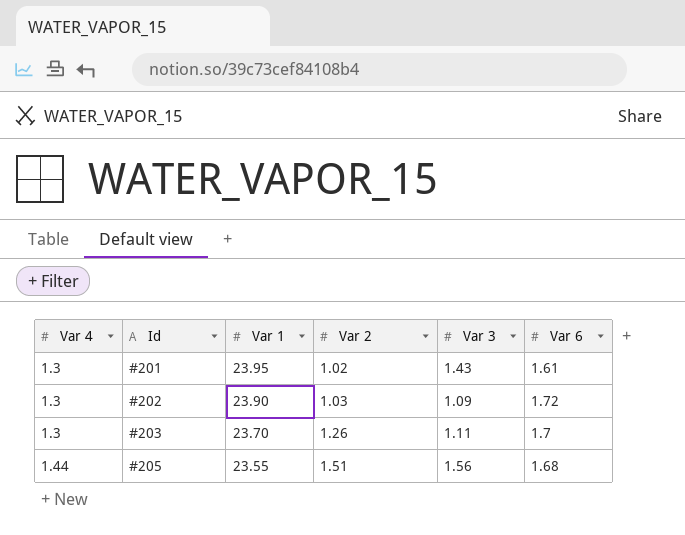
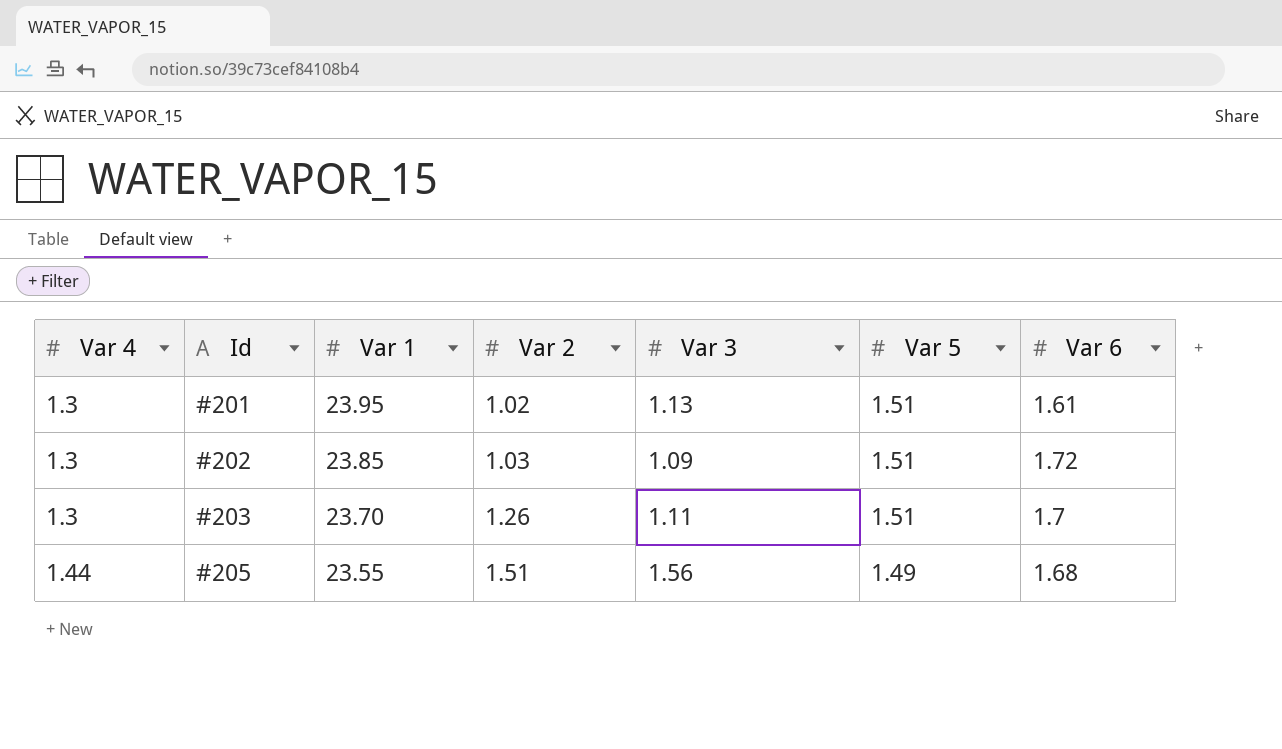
column Var 5 | position: none -> 6
#201 | Var 3: 1.43 -> 1.13
#202 | Var 1: 23.90 -> 23.85

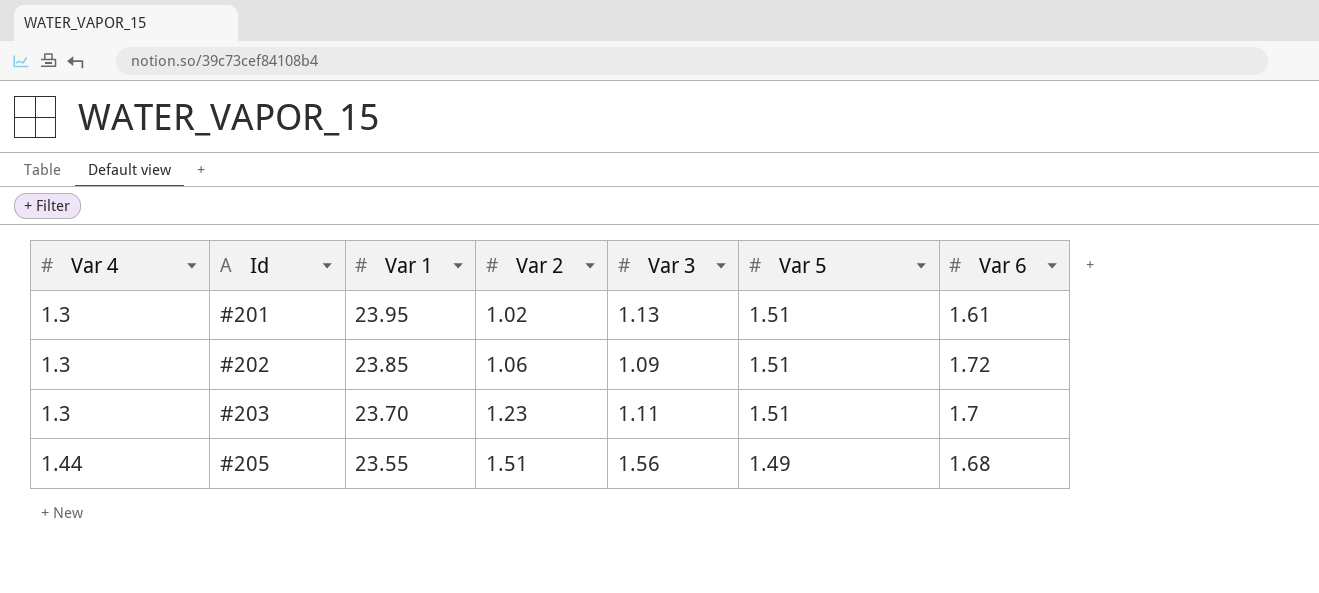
#202 | Var 2: 1.03 -> 1.06
#203 | Var 2: 1.26 -> 1.23

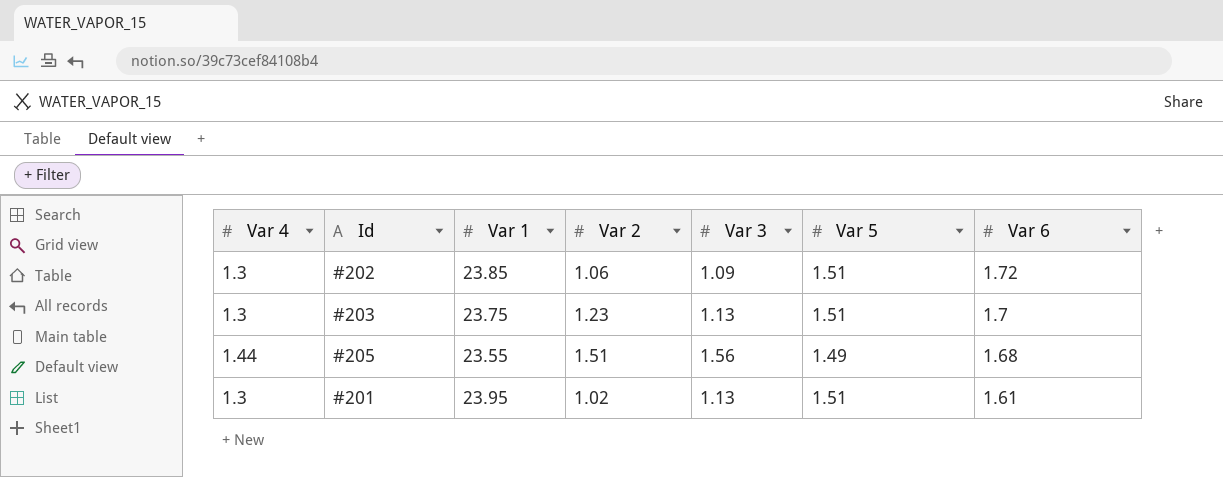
row order: Var 4 ascending -> Var 6 descending
#203 | Var 1: 23.70 -> 23.75
#203 | Var 3: 1.11 -> 1.13

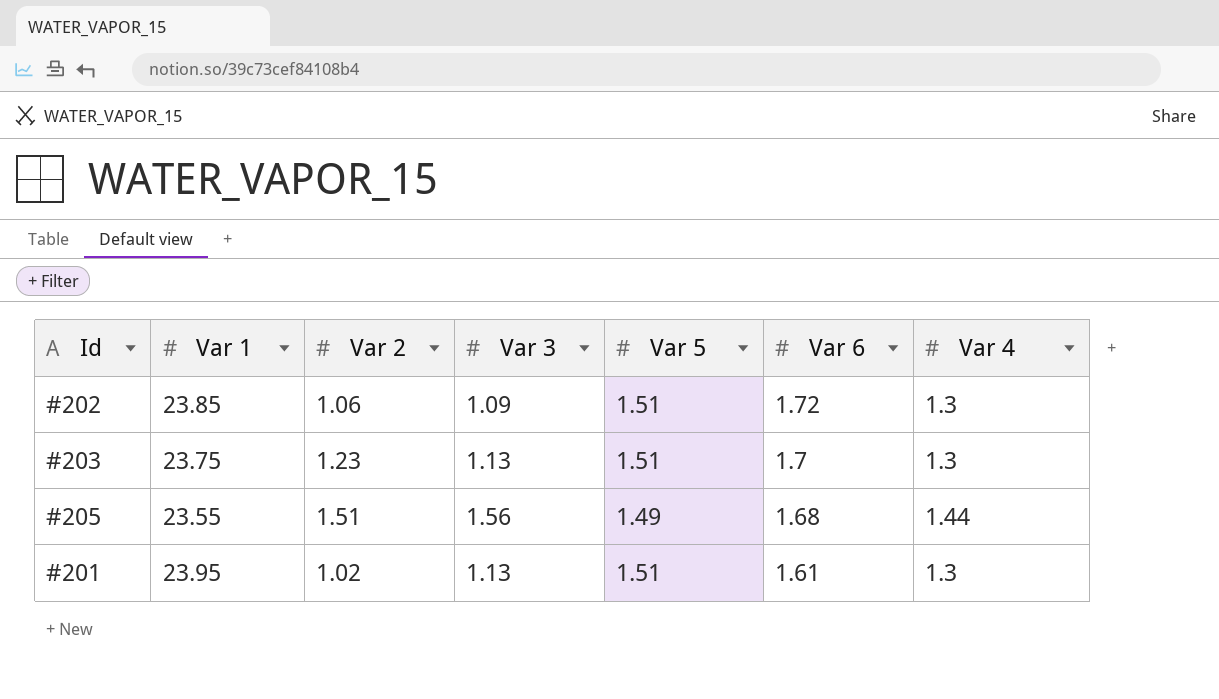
column Var 4 | position: 1 -> 7

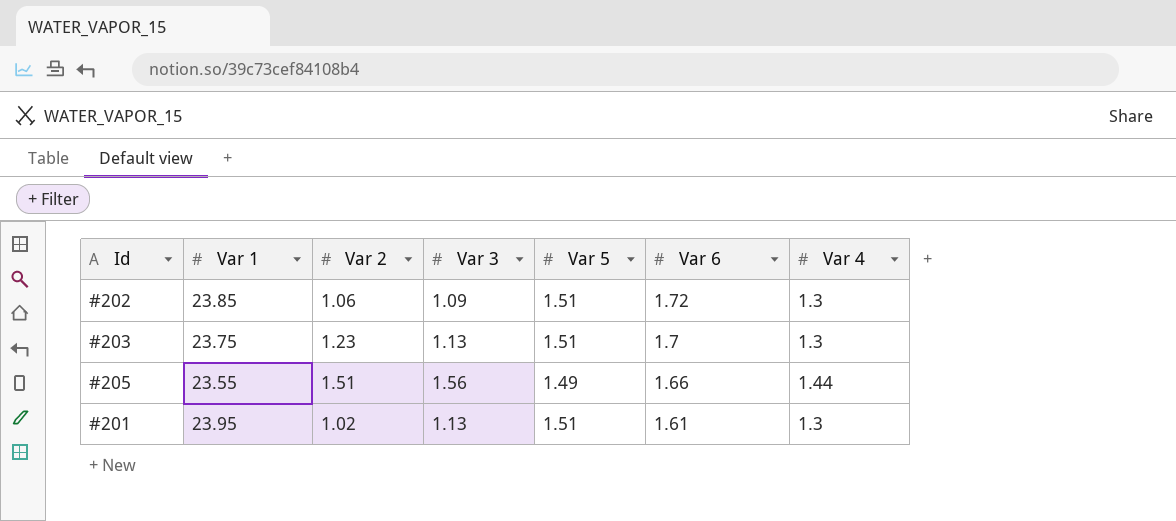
#205 | Var 6: 1.68 -> 1.66

